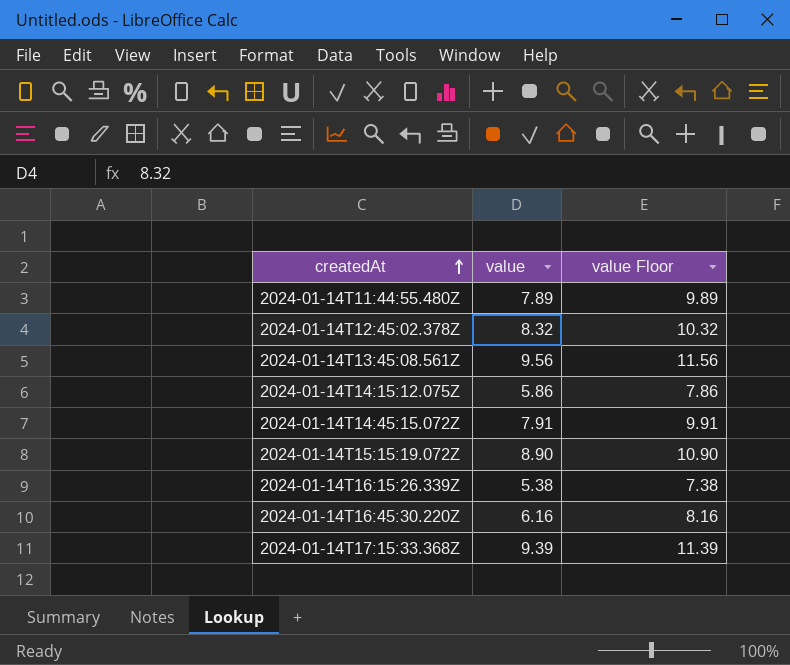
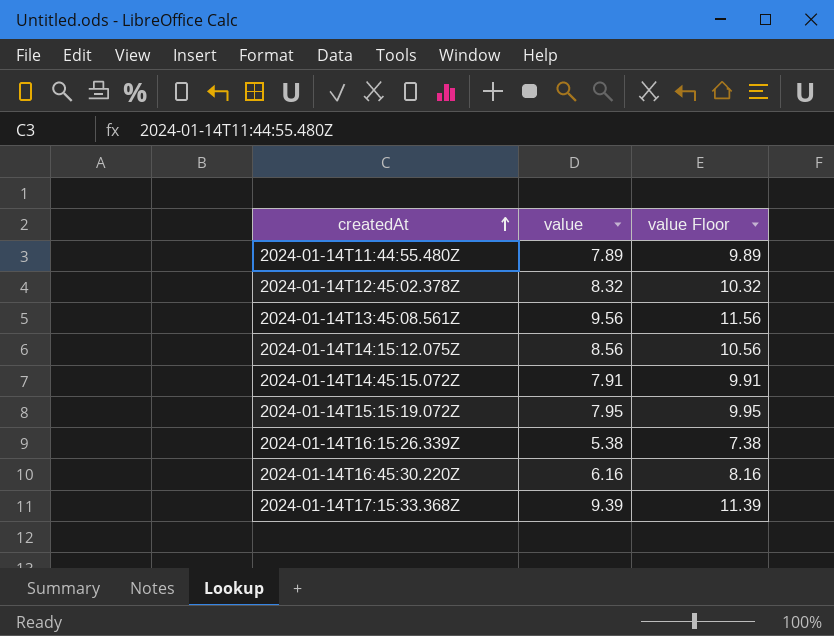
2024-01-14T14:15:12.075Z | value: 5.86 -> 8.56
2024-01-14T14:15:12.075Z | value Floor: 7.86 -> 10.56
2024-01-14T15:15:19.072Z | value: 8.90 -> 7.95
2024-01-14T15:15:19.072Z | value Floor: 10.90 -> 9.95

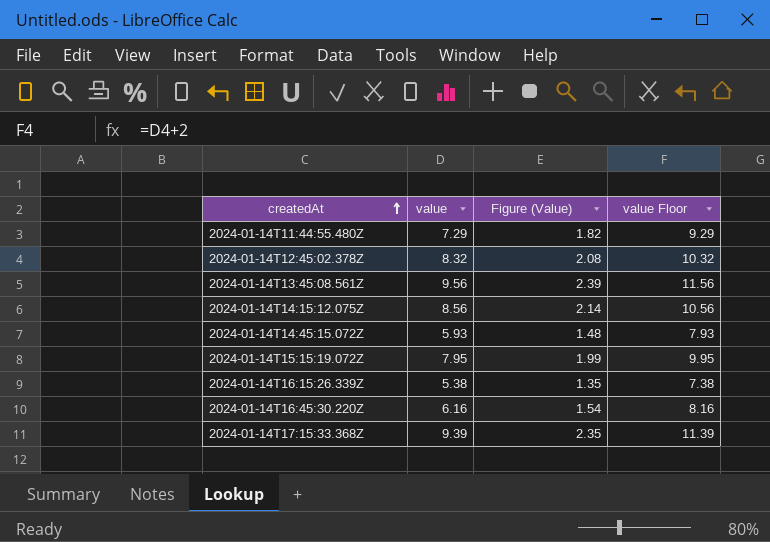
column Figure (Value) | formula: none -> [value] * 0.25
2024-01-14T11:44:55.480Z | value: 7.89 -> 7.29
2024-01-14T11:44:55.480Z | value Floor: 9.89 -> 9.29
2024-01-14T14:45:15.072Z | value: 7.91 -> 5.93
2024-01-14T14:45:15.072Z | value Floor: 9.91 -> 7.93

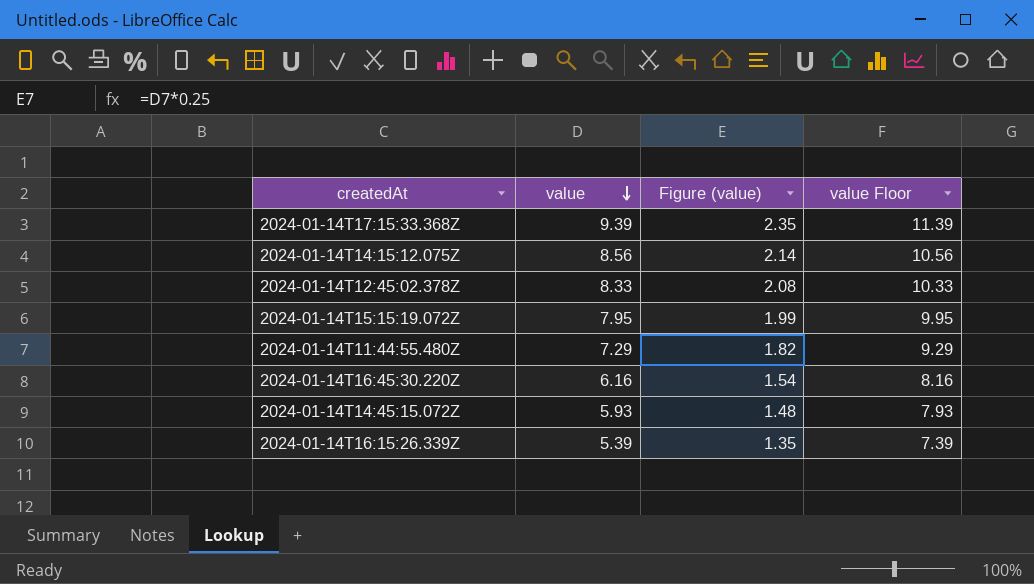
row order: createdAt ascending -> value descending
column name: Figure (Value) -> Figure (value)
row 2024-01-14T13:45:08.561Z: 9.56 | 2.39 | 11.56 -> none
2024-01-14T12:45:02.378Z | value: 8.32 -> 8.33
2024-01-14T12:45:02.378Z | value Floor: 10.32 -> 10.33
2024-01-14T16:15:26.339Z | value: 5.38 -> 5.39
2024-01-14T16:15:26.339Z | value Floor: 7.38 -> 7.39

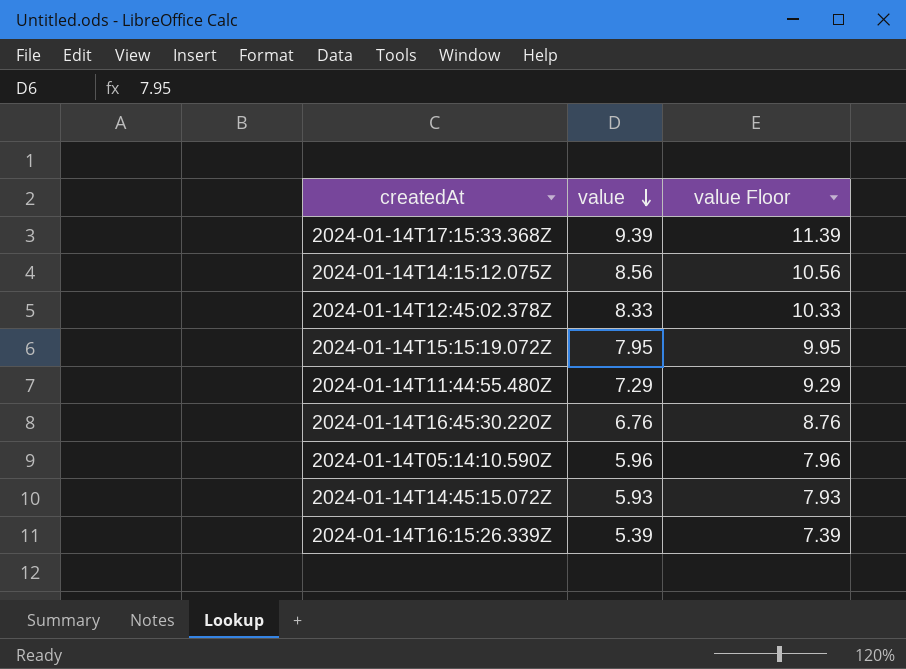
column Figure (value) | formula: [value] * 0.25 -> none
2024-01-14T16:45:30.220Z | value: 6.16 -> 6.76
2024-01-14T16:45:30.220Z | value Floor: 8.16 -> 8.76
row 2024-01-14T05:14:10.590Z: none -> 5.96 | 7.96

